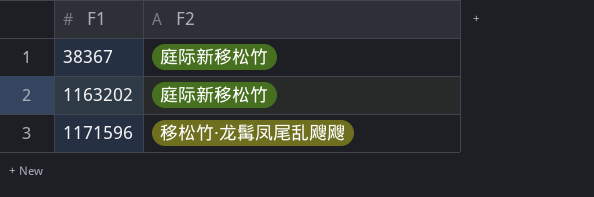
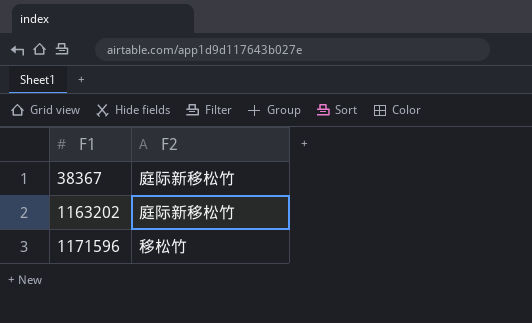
1171596 | F2: 移松竹·龙髯凤尾乱飕飕 -> 移松竹

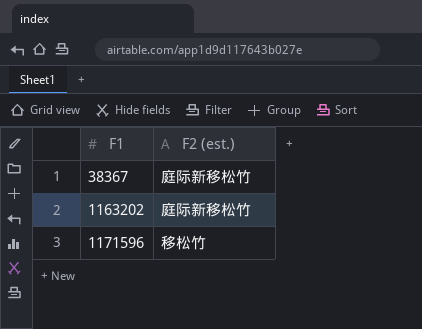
column name: F2 -> F2 (est.)

